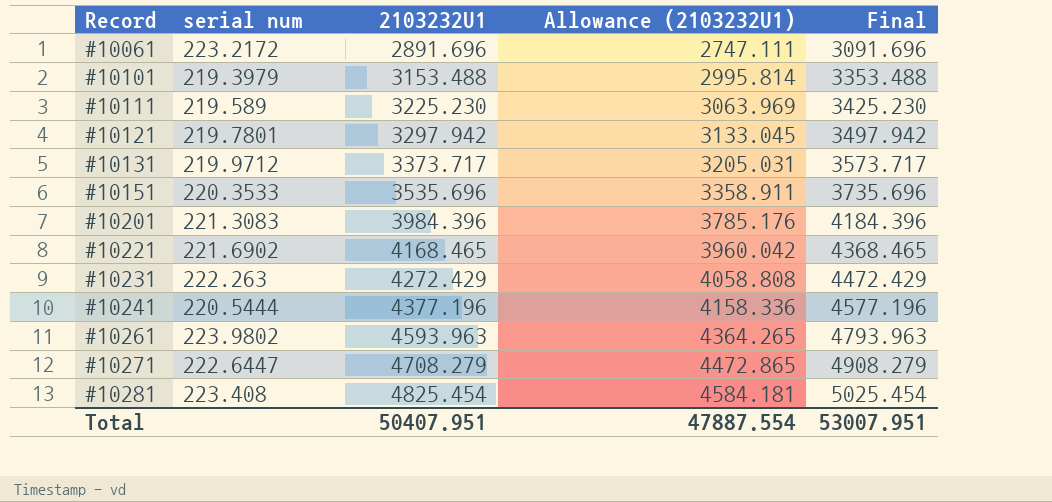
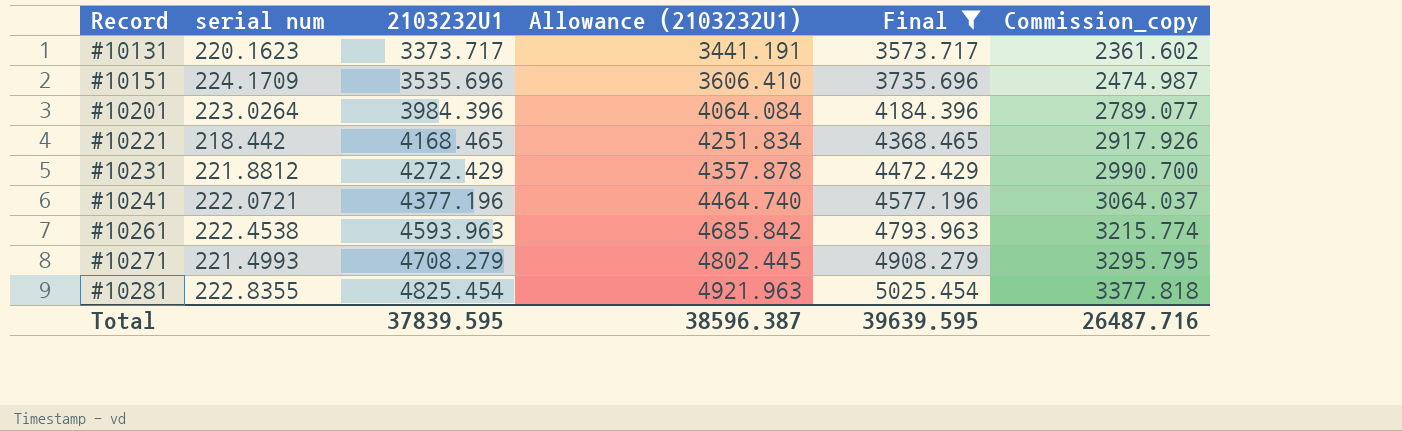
filter: none -> Final >= 3573.717
column Allowance (2103232U1) | formula: [2103232U1] * 0.95 -> [2103232U1] * 1.02
column Commission_copy | formula: none -> [2103232U1] * 0.7
#10131 | serial num: 219.9712 -> 220.1623
#10151 | serial num: 220.3533 -> 224.1709
#10201 | serial num: 221.3083 -> 223.0264
#10221 | serial num: 221.6902 -> 218.442
#10231 | serial num: 222.263 -> 221.8812
#10241 | serial num: 220.5444 -> 222.0721
#10261 | serial num: 223.9802 -> 222.4538
#10271 | serial num: 222.6447 -> 221.4993
#10281 | serial num: 223.408 -> 222.8355
Total | 2103232U1: 50407.951 -> 37839.595
Total | Allowance (2103232U1): 47887.554 -> 38596.387
Total | Final: 53007.951 -> 39639.595

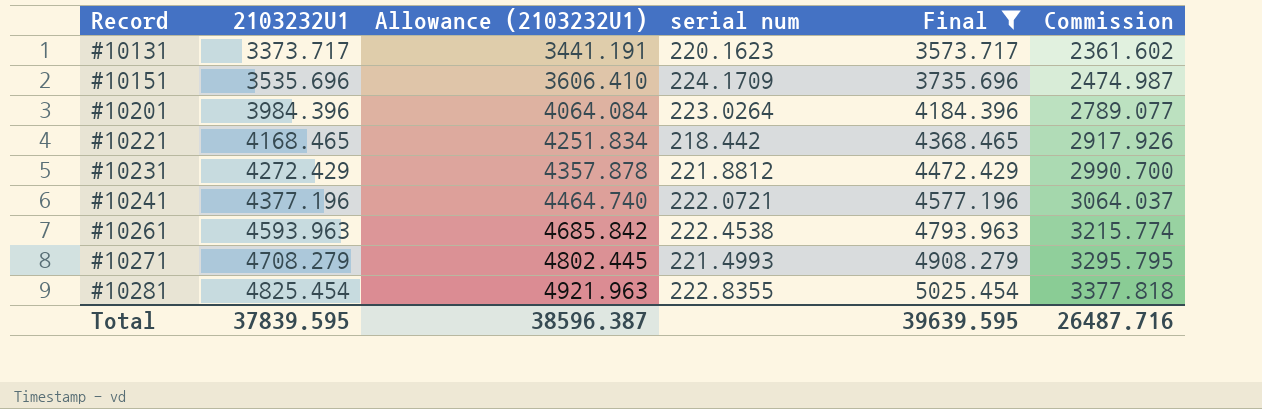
column serial num | position: 2 -> 4
column name: Commission_copy -> Commission

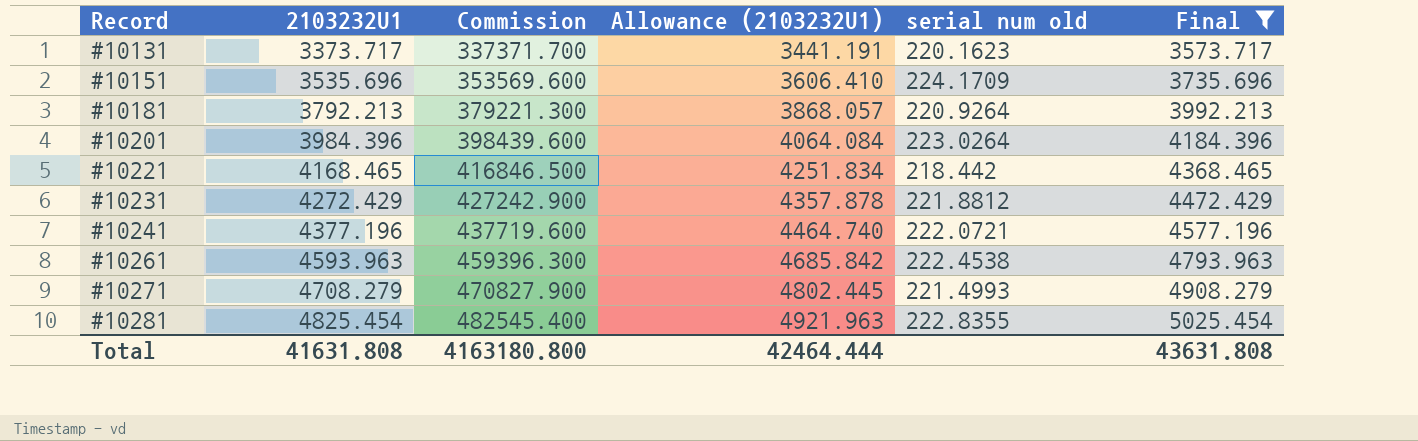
column Commission | formula: [2103232U1] * 0.7 -> [2103232U1] * 100
column Commission | position: 6 -> 3
column name: serial num -> serial num old
row #10181: none -> 3792.213 | 379221.300 | 3868.057 | 220.9264 | 3992.213
Total | 2103232U1: 37839.595 -> 41631.808
Total | Commission: 26487.716 -> 4163180.800
Total | Allowance (2103232U1): 38596.387 -> 42464.444
Total | Final: 39639.595 -> 43631.808

